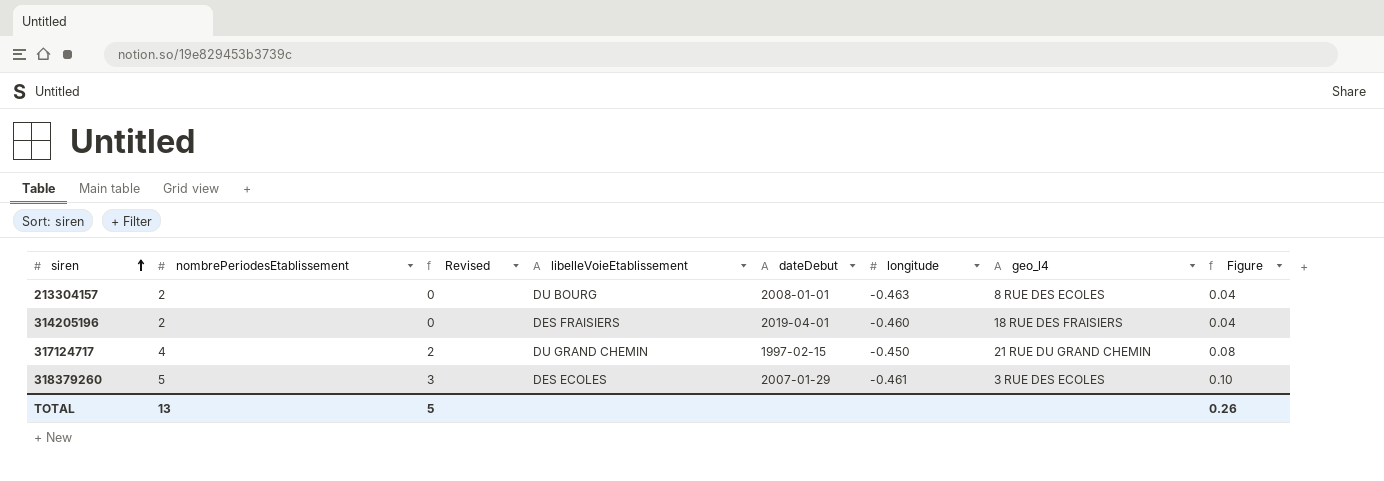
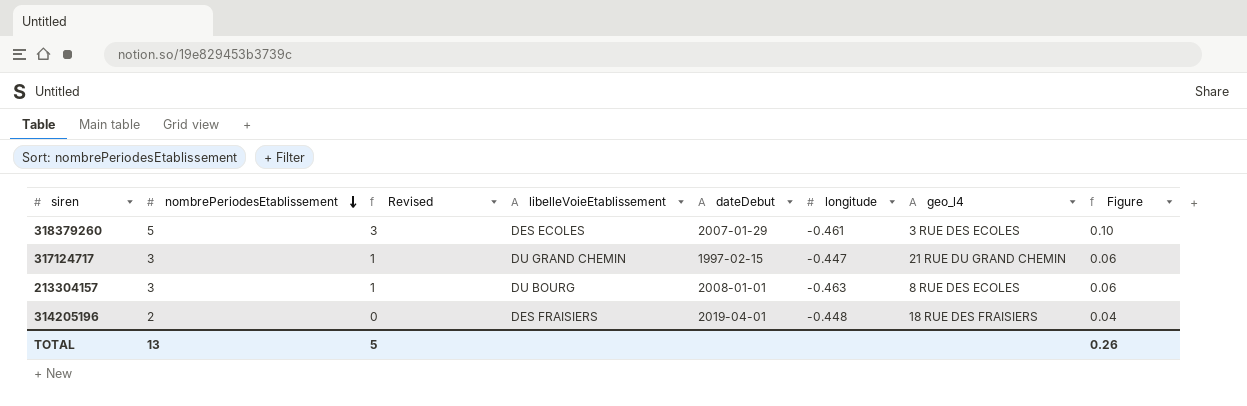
row order: siren ascending -> nombrePeriodesEtablissement descending
317124717 | nombrePeriodesEtablissement: 4 -> 3
317124717 | Revised: 2 -> 1
317124717 | longitude: -0.450 -> -0.447
317124717 | Figure: 0.08 -> 0.06
213304157 | nombrePeriodesEtablissement: 2 -> 3
213304157 | Revised: 0 -> 1
213304157 | Figure: 0.04 -> 0.06
314205196 | longitude: -0.460 -> -0.448

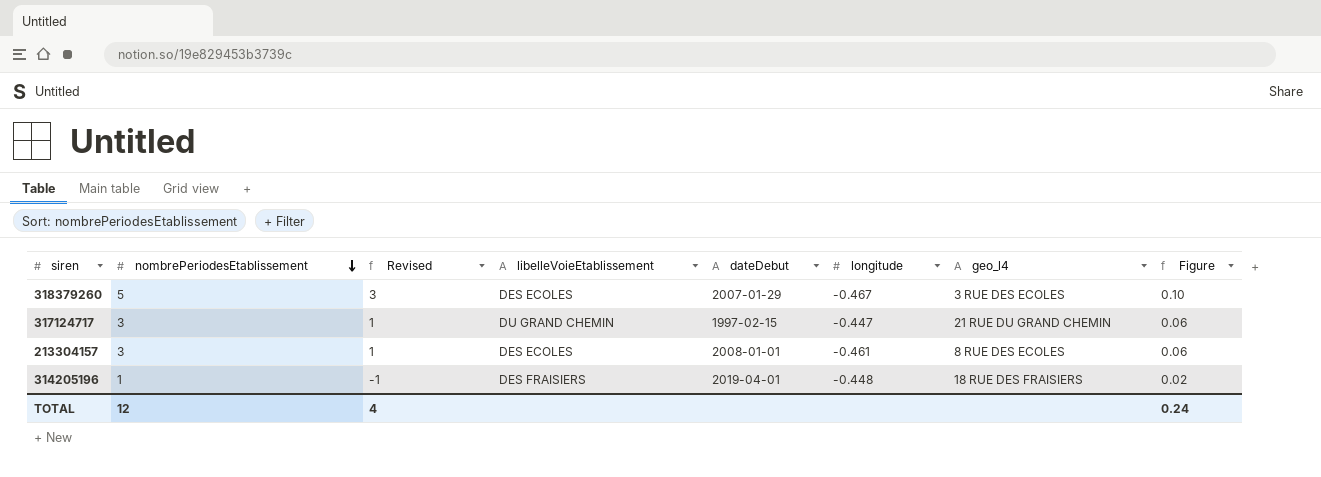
318379260 | longitude: -0.461 -> -0.467
213304157 | libelleVoieEtablissement: DU BOURG -> DES ECOLES
213304157 | longitude: -0.463 -> -0.461
314205196 | nombrePeriodesEtablissement: 2 -> 1
314205196 | Revised: 0 -> -1
314205196 | Figure: 0.04 -> 0.02
TOTAL | nombrePeriodesEtablissement: 13 -> 12
TOTAL | Revised: 5 -> 4
TOTAL | Figure: 0.26 -> 0.24

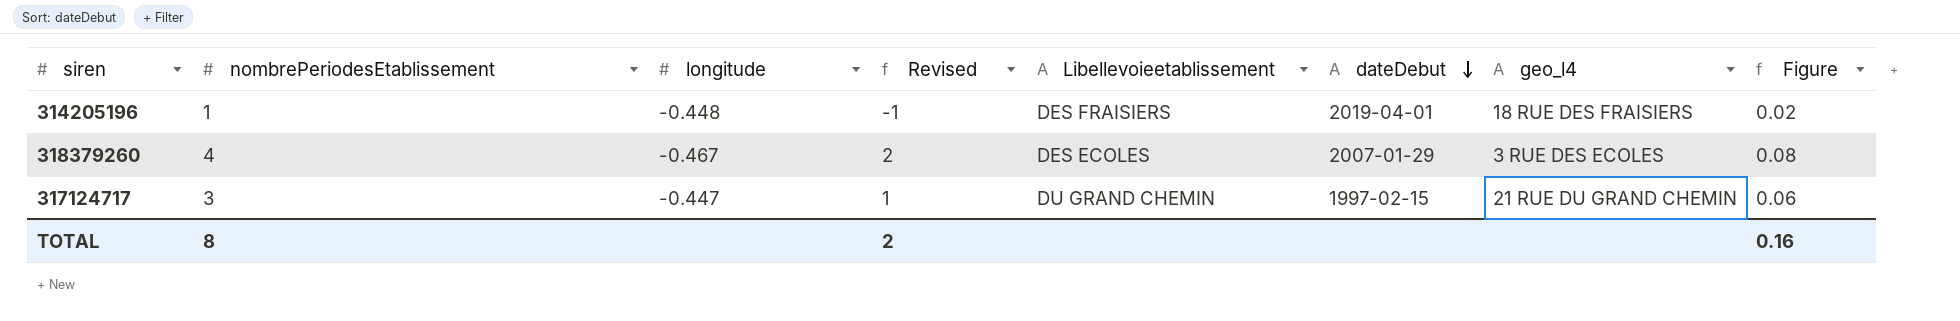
row order: nombrePeriodesEtablissement descending -> dateDebut descending
column longitude | position: 6 -> 3
column name: libelleVoieEtablissement -> Libellevoieetablissement
row 213304157: 3 | 1 | DES ECOLES | 2008-01-01 | -0.461 | 8 RUE DES ECOLES | 0.06 -> none
318379260 | nombrePeriodesEtablissement: 5 -> 4
318379260 | Revised: 3 -> 2
318379260 | Figure: 0.10 -> 0.08
TOTAL | nombrePeriodesEtablissement: 12 -> 8
TOTAL | Revised: 4 -> 2
TOTAL | Figure: 0.24 -> 0.16

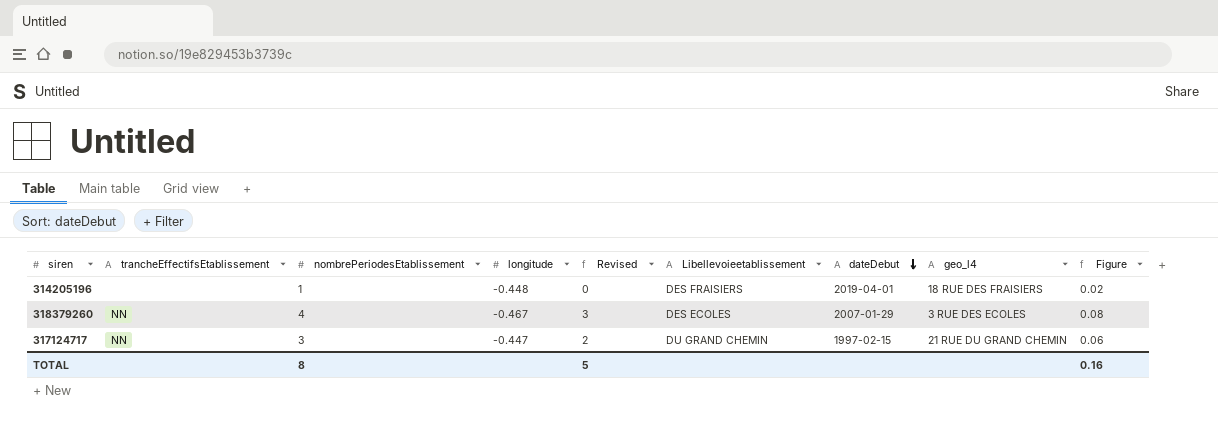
column trancheEffectifsEtablissement | position: none -> 2
column Revised | formula: [nombrePeriodesEtablissement] - 2 -> [nombrePeriodesEtablissement] - 1
TOTAL | Revised: 2 -> 5

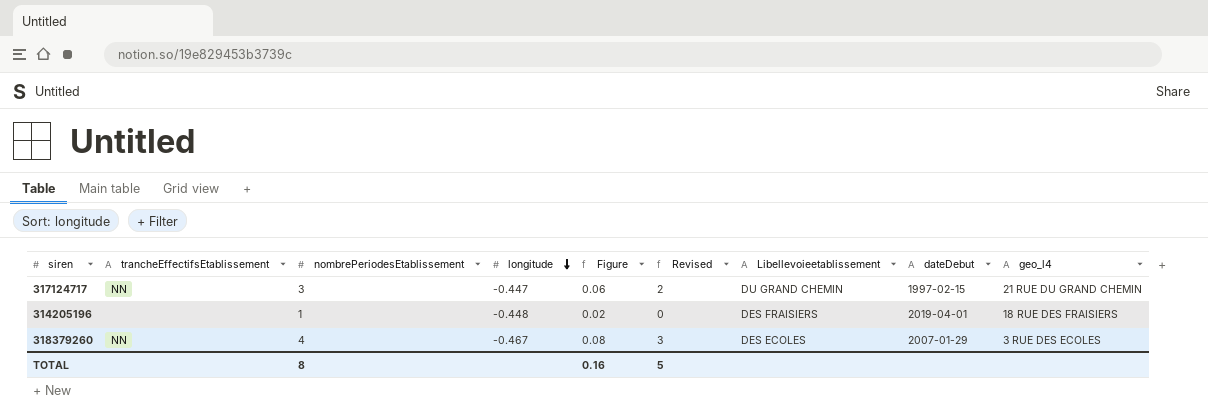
row order: dateDebut descending -> longitude descending
column Figure | position: 9 -> 5

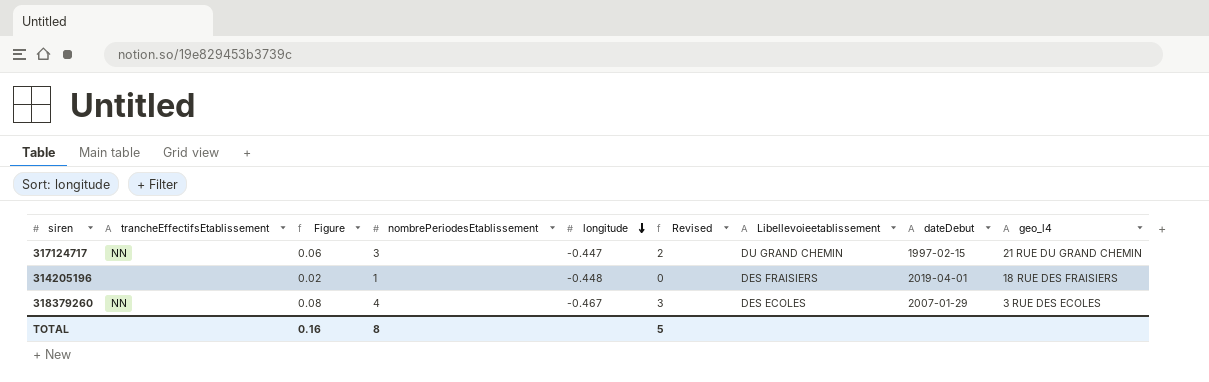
column Figure | position: 5 -> 3

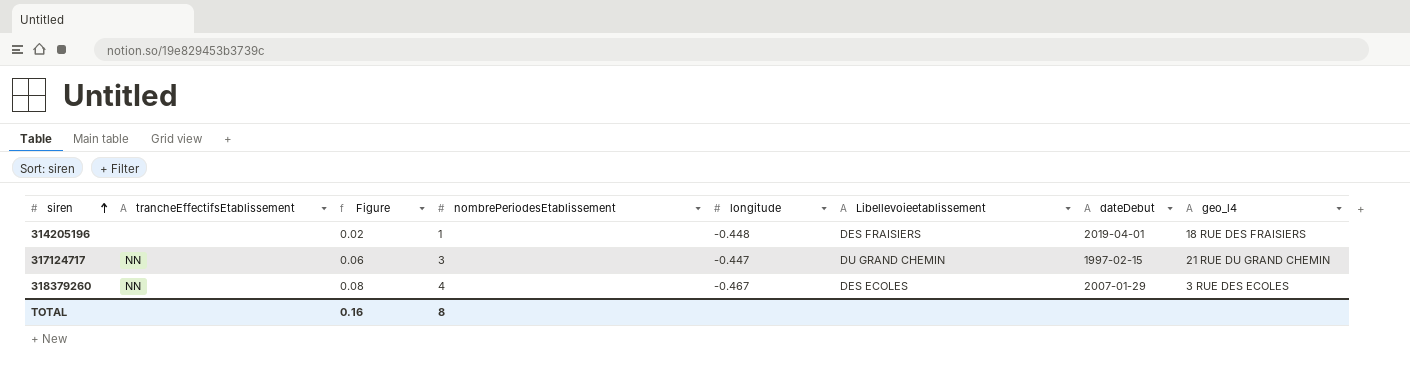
row order: longitude descending -> siren ascending
column Revised | formula: [nombrePeriodesEtablissement] - 1 -> none

